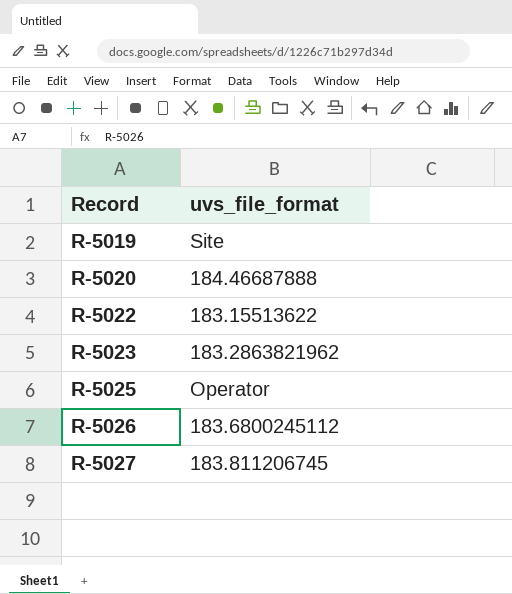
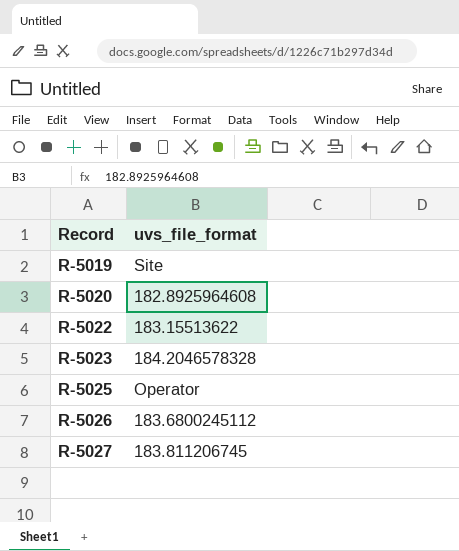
R-5020 | uvs_file_format: 184.46687888 -> 182.8925964608
R-5023 | uvs_file_format: 183.2863821962 -> 184.2046578328

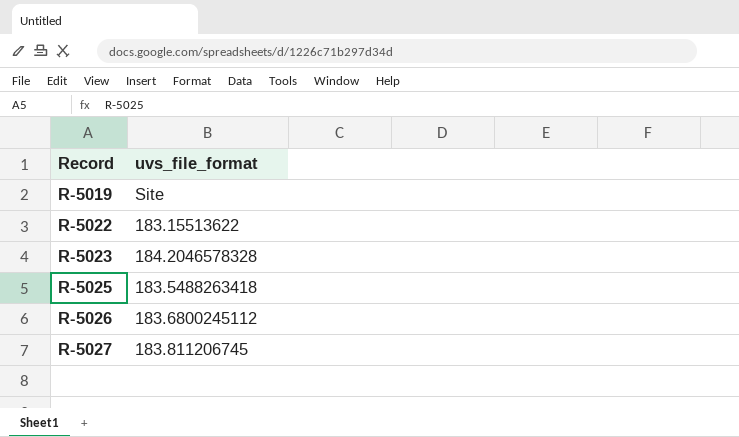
row R-5020: 182.8925964608 -> none
R-5025 | uvs_file_format: Operator -> 183.5488263418

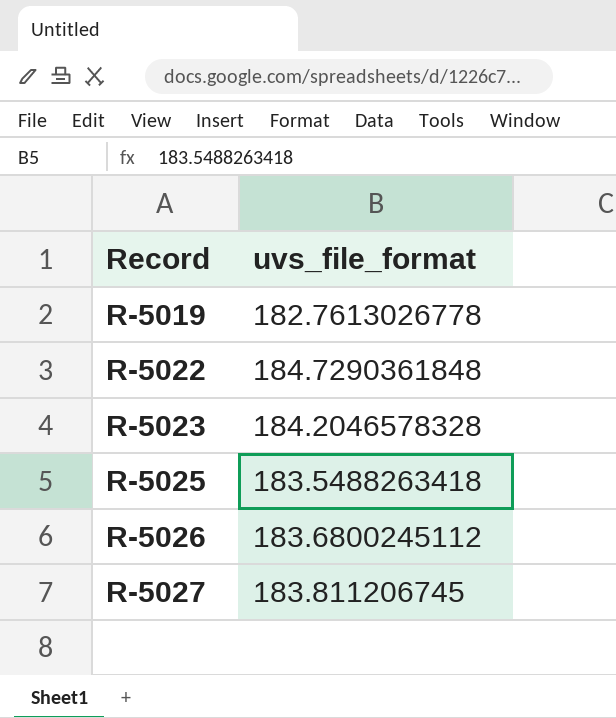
R-5019 | uvs_file_format: Site -> 182.7613026778
R-5022 | uvs_file_format: 183.15513622 -> 184.7290361848

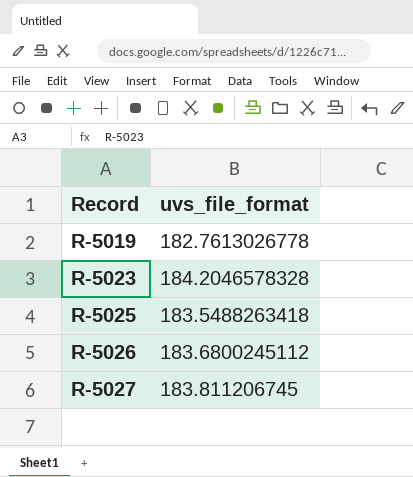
row R-5022: 184.7290361848 -> none

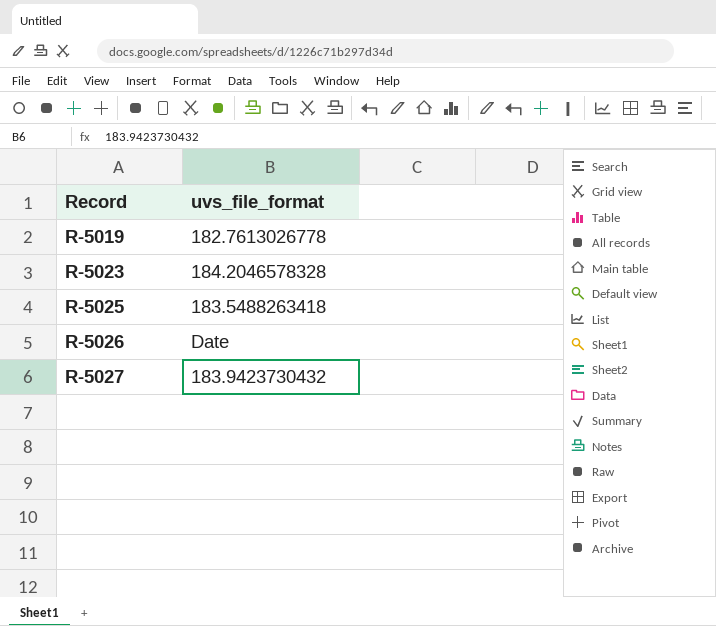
R-5026 | uvs_file_format: 183.6800245112 -> Date
R-5027 | uvs_file_format: 183.811206745 -> 183.9423730432

